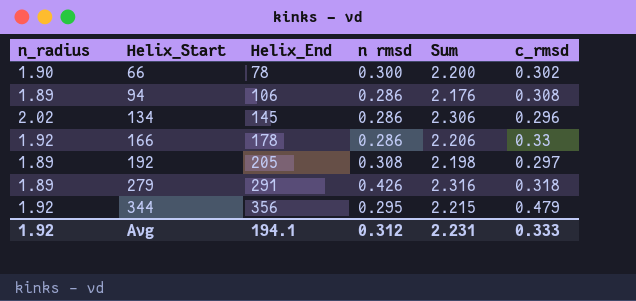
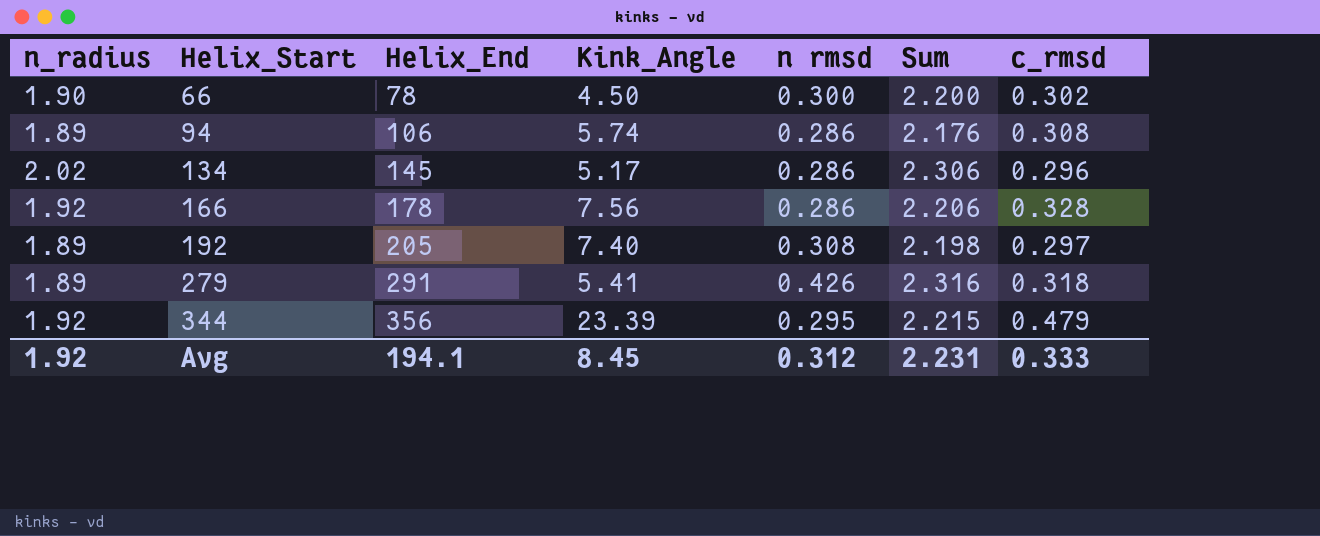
column Kink_Angle | position: none -> 4
166 | c_rmsd: 0.33 -> 0.328

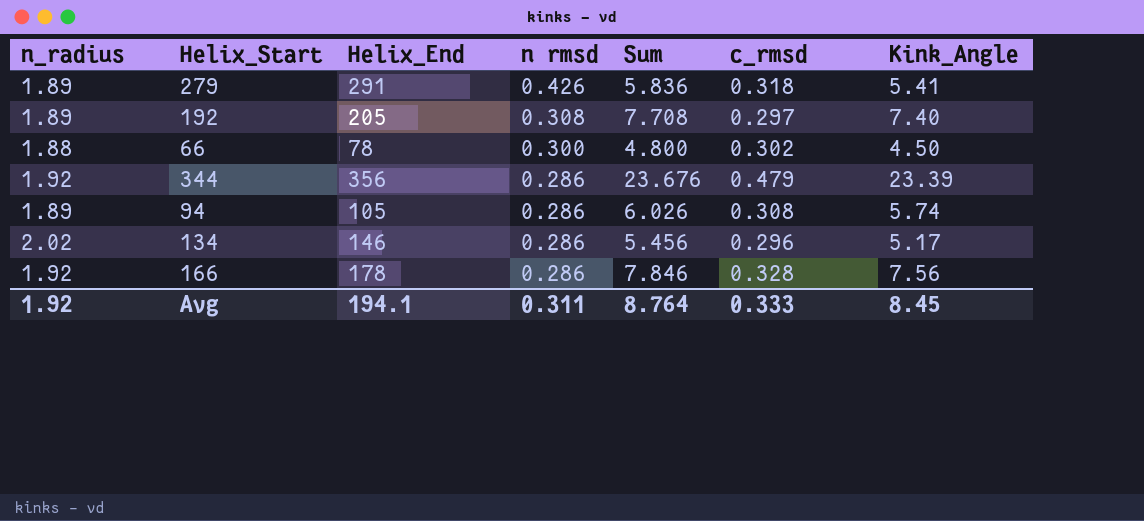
row order: Helix_Start ascending -> n rmsd descending
column Sum | formula: [n_radius] + [n rmsd] -> [n rmsd] + [Kink_Angle]
column Kink_Angle | position: 4 -> 7
66 | n_radius: 1.90 -> 1.88
344 | n rmsd: 0.295 -> 0.286
94 | Helix_End: 106 -> 105
134 | Helix_End: 145 -> 146
Avg | n rmsd: 0.312 -> 0.311
Avg | Sum: 2.231 -> 8.764

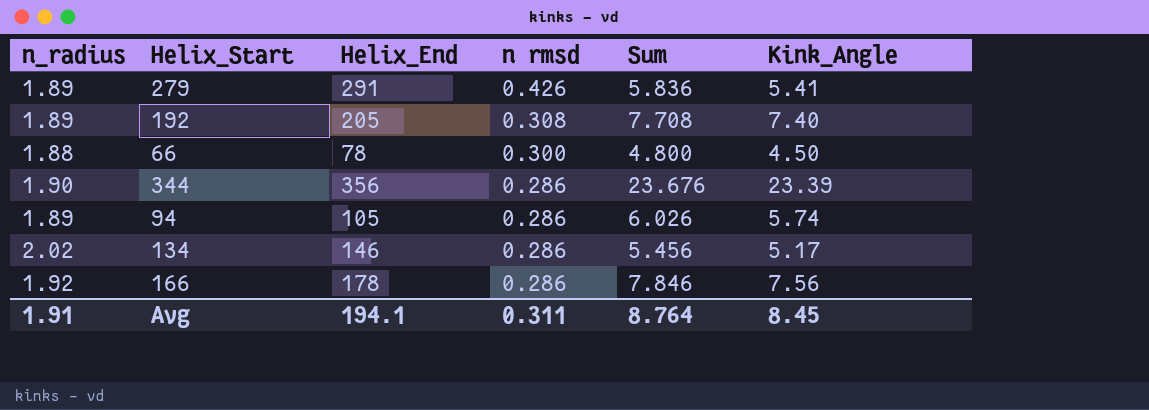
column c_rmsd | position: 6 -> none
344 | n_radius: 1.92 -> 1.90
Avg | n_radius: 1.92 -> 1.91

